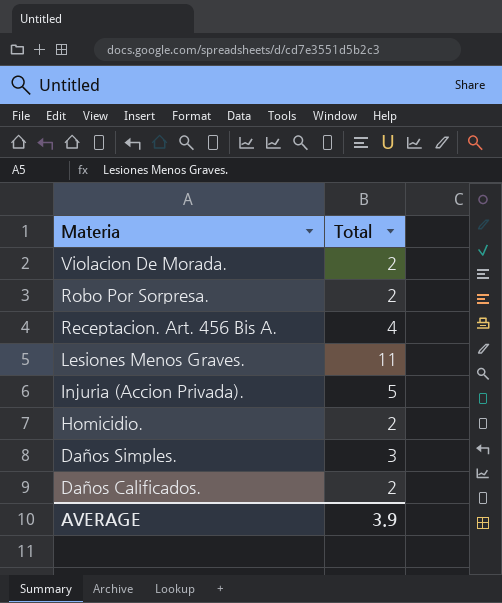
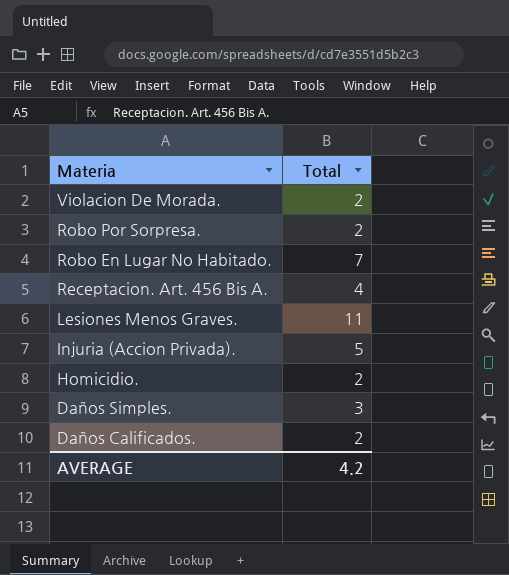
row Robo En Lugar No Habitado.: none -> 7
AVERAGE | Total: 3.9 -> 4.2

